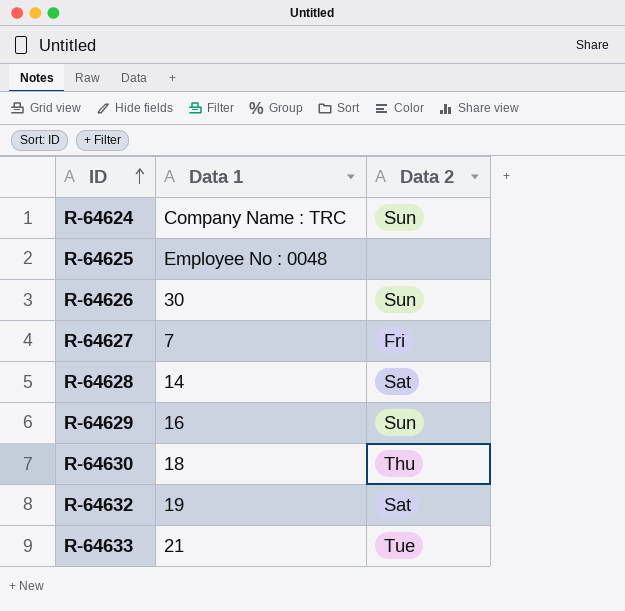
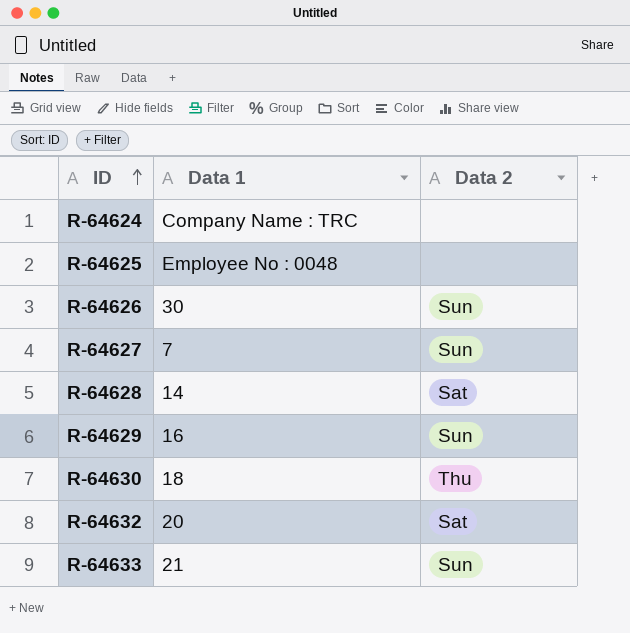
R-64624 | Data 2: Sun -> none
R-64627 | Data 2: Fri -> Sun
R-64632 | Data 1: 19 -> 20
R-64633 | Data 2: Tue -> Sun

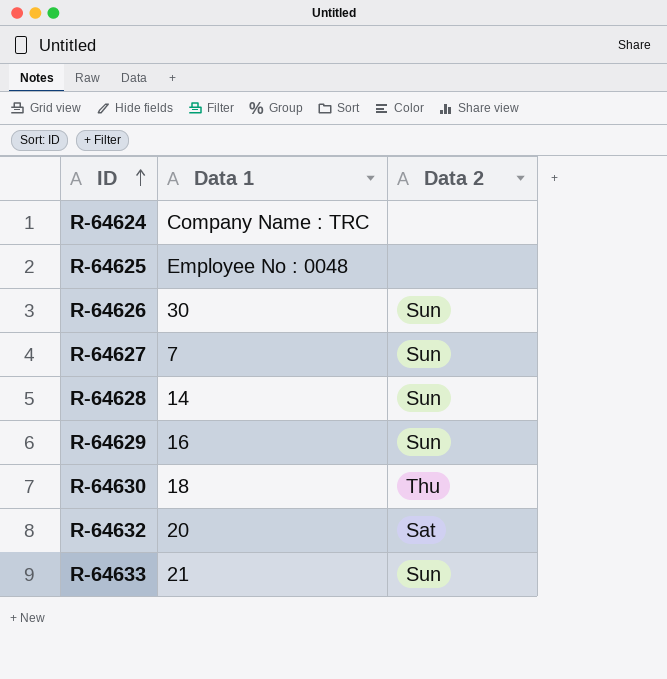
R-64628 | Data 2: Sat -> Sun

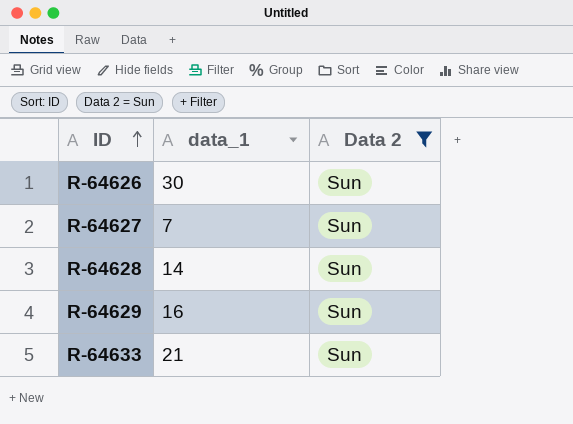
filter: none -> Data 2 = Sun
column name: Data 1 -> data_1

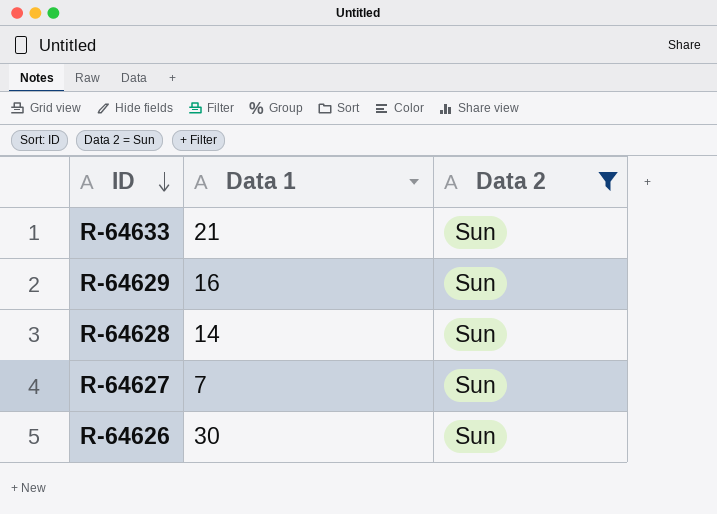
row order: ID ascending -> ID descending
column name: data_1 -> Data 1

